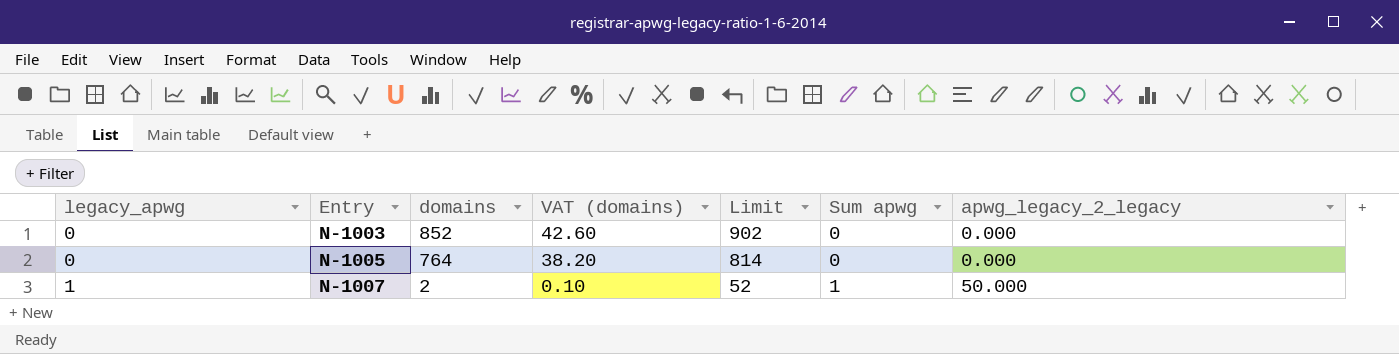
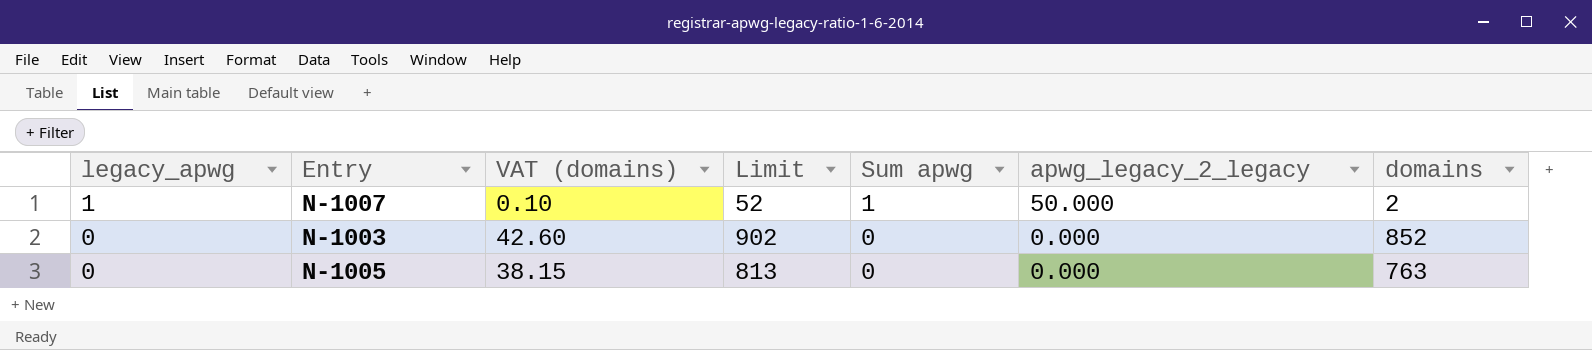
row order: legacy_apwg ascending -> legacy_apwg descending
column domains | position: 3 -> 7
N-1005 | VAT (domains): 38.20 -> 38.15
N-1005 | Limit: 814 -> 813
N-1005 | domains: 764 -> 763

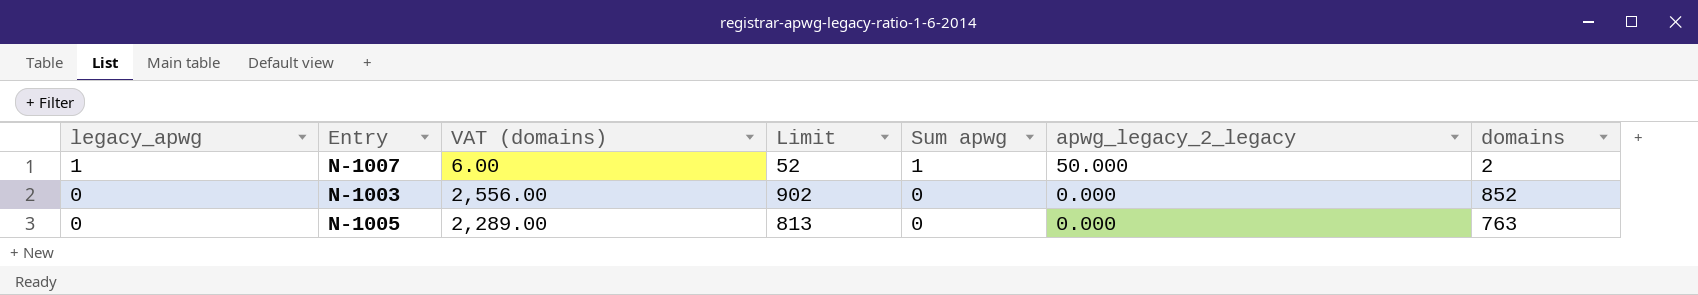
column VAT (domains) | formula: [domains] * 0.05 -> [domains] * 3

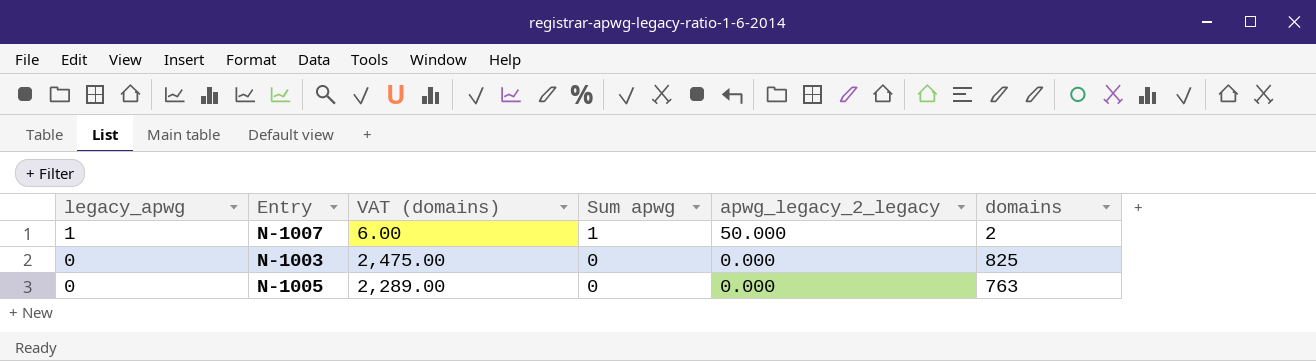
column Limit | formula: [domains] + 50 -> none
N-1003 | VAT (domains): 2,556.00 -> 2,475.00
N-1003 | domains: 852 -> 825

